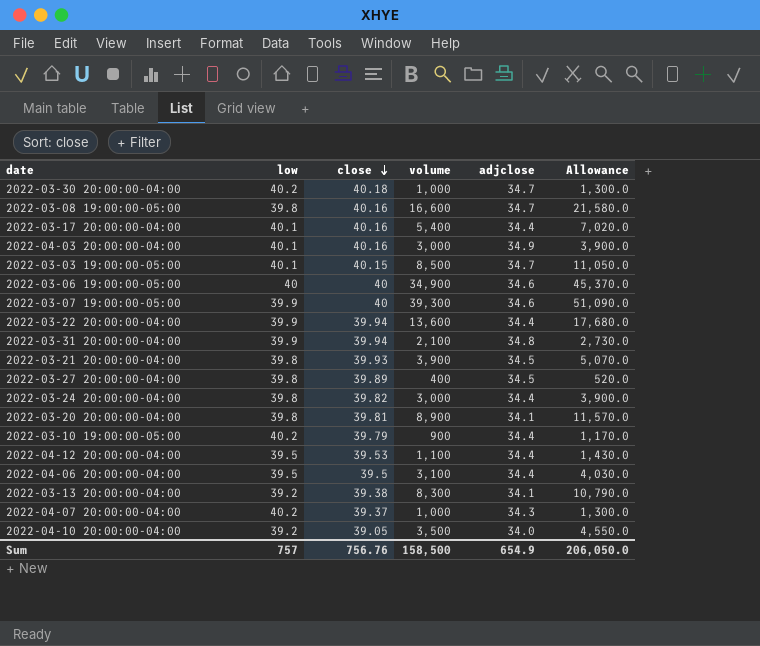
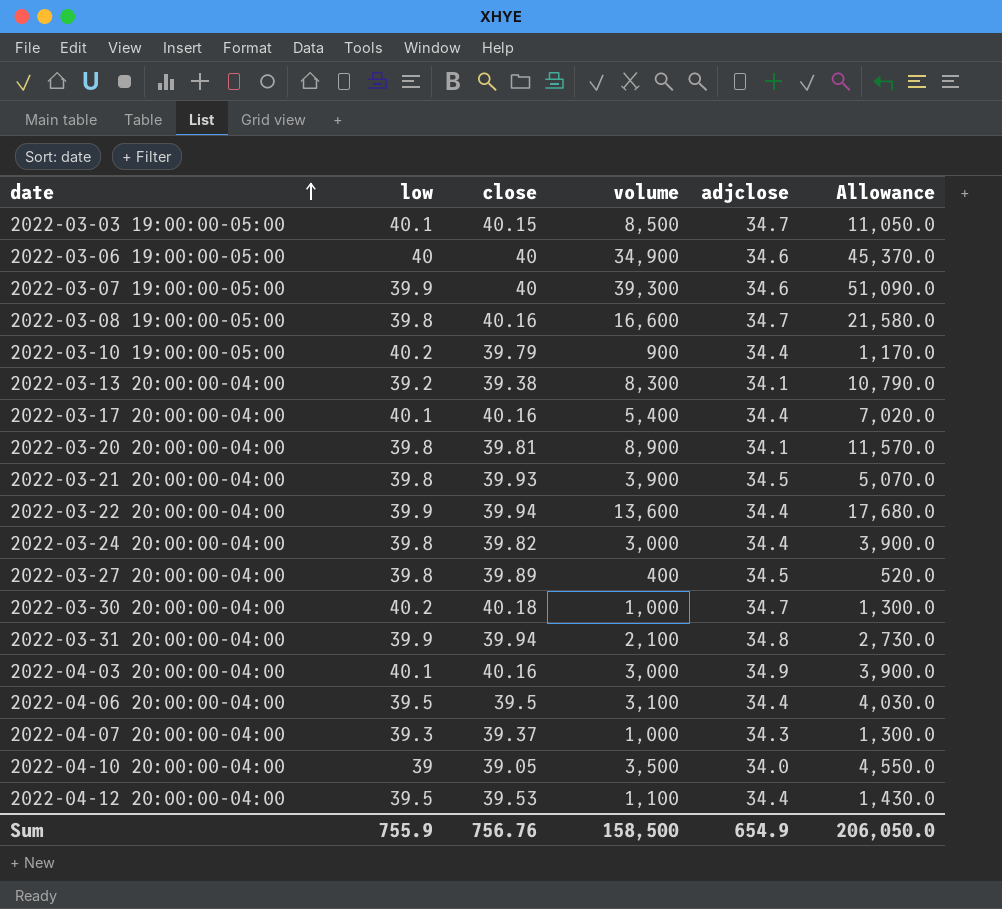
row order: close descending -> date ascending
2022-04-07 20:00:00-04:00 | low: 40.2 -> 39.3
2022-04-10 20:00:00-04:00 | low: 39.2 -> 39
Sum | low: 757 -> 755.9

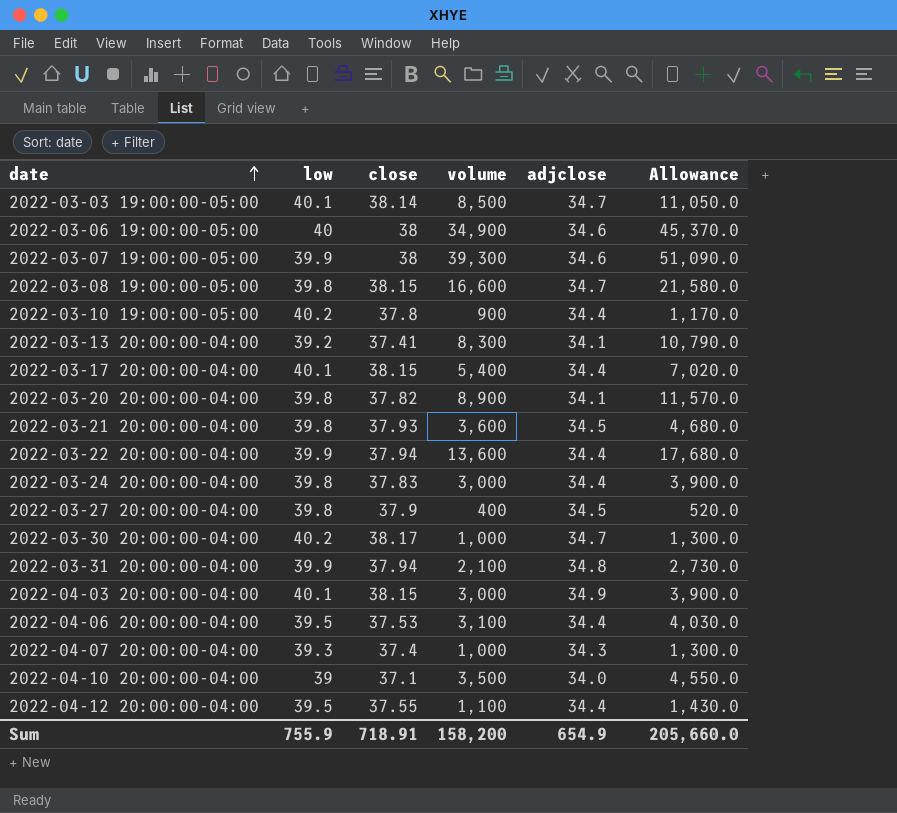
2022-03-03 19:00:00-05:00 | close: 40.15 -> 38.14
2022-03-06 19:00:00-05:00 | close: 40 -> 38
2022-03-07 19:00:00-05:00 | close: 40 -> 38
2022-03-08 19:00:00-05:00 | close: 40.16 -> 38.15
2022-03-10 19:00:00-05:00 | close: 39.79 -> 37.8
2022-03-13 20:00:00-04:00 | close: 39.38 -> 37.41
2022-03-17 20:00:00-04:00 | close: 40.16 -> 38.15
2022-03-20 20:00:00-04:00 | close: 39.81 -> 37.82
2022-03-21 20:00:00-04:00 | close: 39.93 -> 37.93
2022-03-21 20:00:00-04:00 | volume: 3,900 -> 3,600
2022-03-21 20:00:00-04:00 | Allowance: 5,070.0 -> 4,680.0
2022-03-22 20:00:00-04:00 | close: 39.94 -> 37.94
2022-03-24 20:00:00-04:00 | close: 39.82 -> 37.83
2022-03-27 20:00:00-04:00 | close: 39.89 -> 37.9
2022-03-30 20:00:00-04:00 | close: 40.18 -> 38.17
2022-03-31 20:00:00-04:00 | close: 39.94 -> 37.94
2022-04-03 20:00:00-04:00 | close: 40.16 -> 38.15
2022-04-06 20:00:00-04:00 | close: 39.5 -> 37.53
2022-04-07 20:00:00-04:00 | close: 39.37 -> 37.4
2022-04-10 20:00:00-04:00 | close: 39.05 -> 37.1
2022-04-12 20:00:00-04:00 | close: 39.53 -> 37.55
Sum | close: 756.76 -> 718.91
Sum | volume: 158,500 -> 158,200
Sum | Allowance: 206,050.0 -> 205,660.0

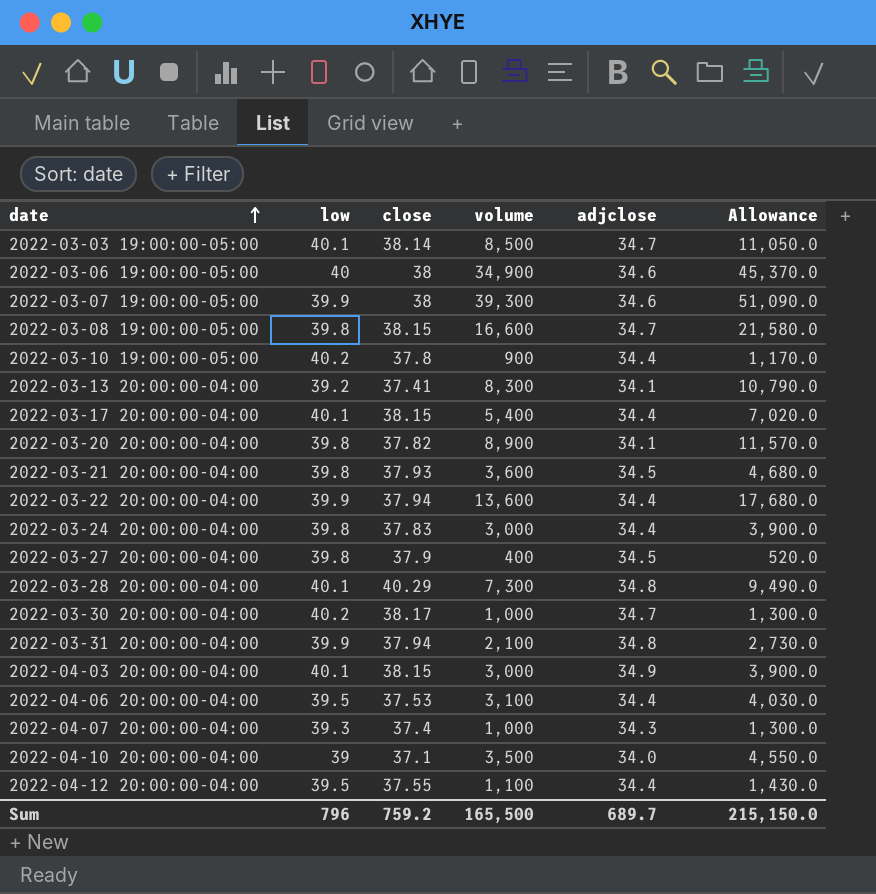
row 2022-03-28 20:00:00-04:00: none -> 40.1 | 40.29 | 7,300 | 34.8 | 9,490.0
Sum | low: 755.9 -> 796
Sum | close: 718.91 -> 759.2
Sum | volume: 158,200 -> 165,500
Sum | adjclose: 654.9 -> 689.7
Sum | Allowance: 205,660.0 -> 215,150.0

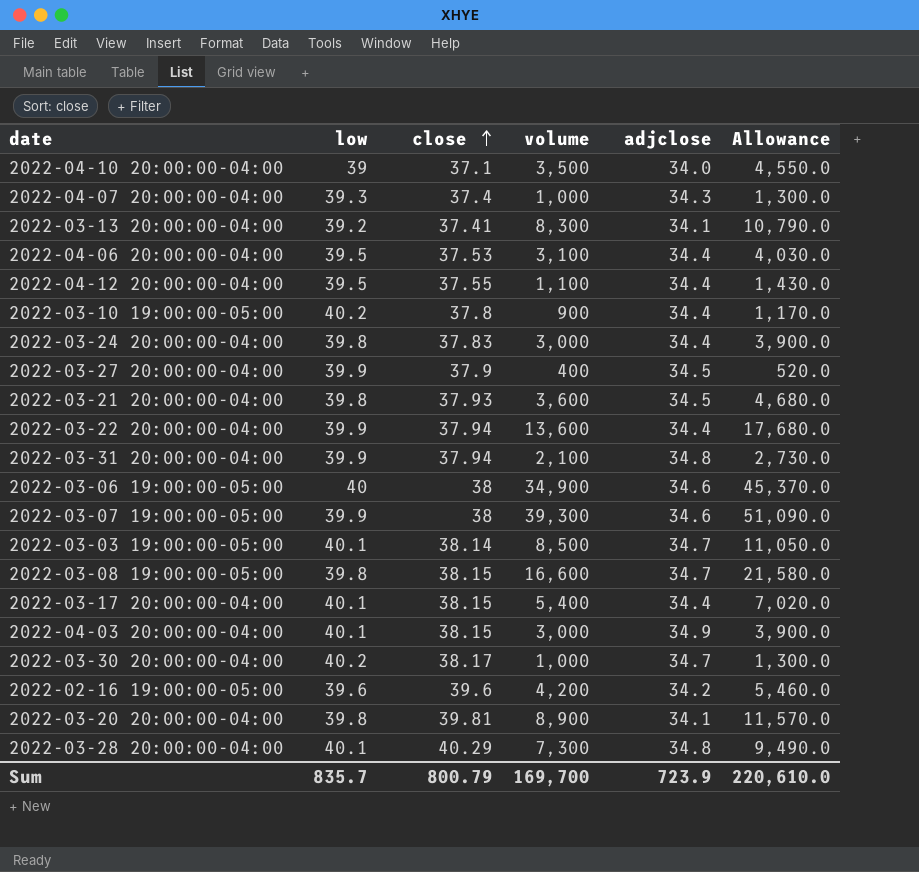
row order: date ascending -> close ascending
2022-03-27 20:00:00-04:00 | low: 39.8 -> 39.9
row 2022-02-16 19:00:00-05:00: none -> 39.6 | 39.6 | 4,200 | 34.2 | 5,460.0
2022-03-20 20:00:00-04:00 | close: 37.82 -> 39.81
Sum | low: 796 -> 835.7
Sum | close: 759.2 -> 800.79
Sum | volume: 165,500 -> 169,700
Sum | adjclose: 689.7 -> 723.9
Sum | Allowance: 215,150.0 -> 220,610.0

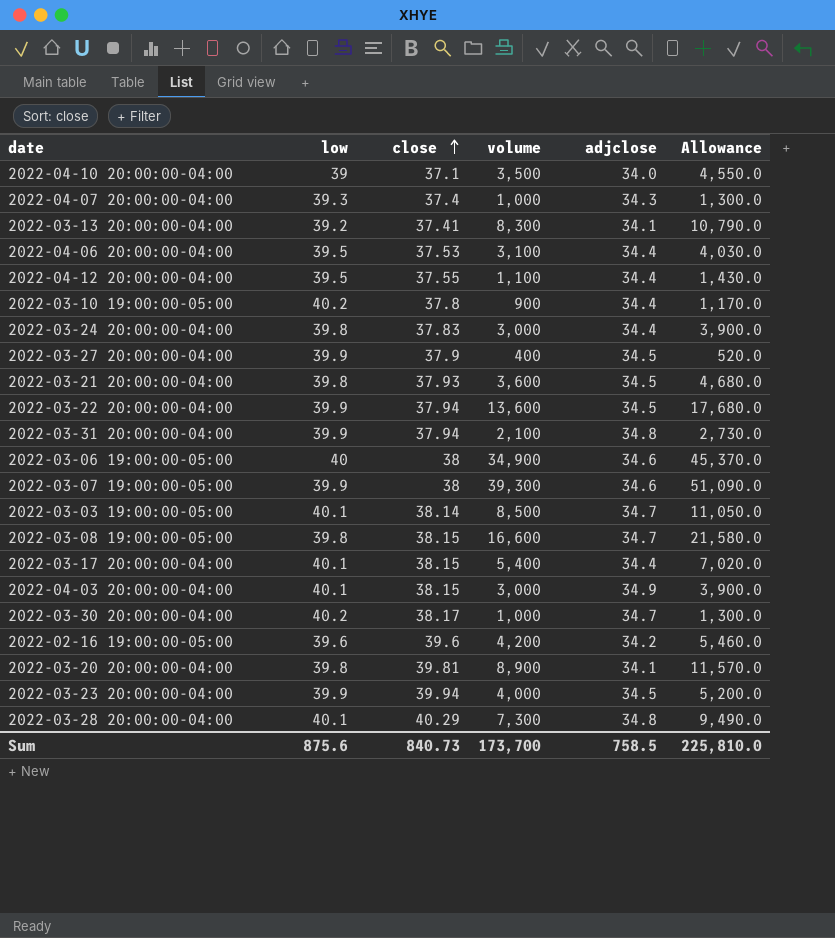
2022-03-22 20:00:00-04:00 | adjclose: 34.4 -> 34.5
row 2022-03-23 20:00:00-04:00: none -> 39.9 | 39.94 | 4,000 | 34.5 | 5,200.0
Sum | low: 835.7 -> 875.6
Sum | close: 800.79 -> 840.73
Sum | volume: 169,700 -> 173,700
Sum | adjclose: 723.9 -> 758.5
Sum | Allowance: 220,610.0 -> 225,810.0

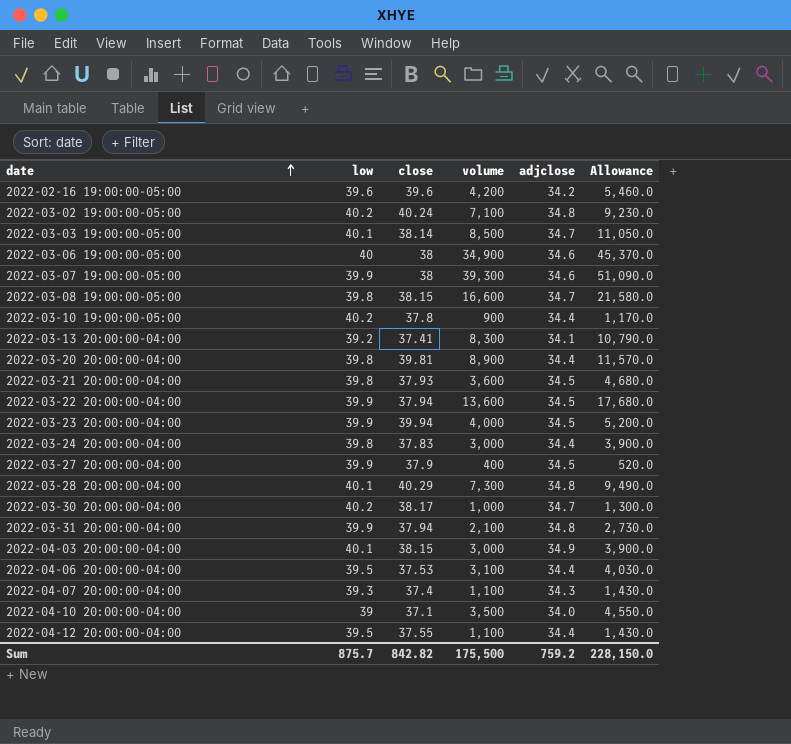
row order: close ascending -> date ascending
row 2022-03-17 20:00:00-04:00: 40.1 | 38.15 | 5,400 | 34.4 | 7,020.0 -> none
row 2022-03-02 19:00:00-05:00: none -> 40.2 | 40.24 | 7,100 | 34.8 | 9,230.0
2022-03-20 20:00:00-04:00 | adjclose: 34.1 -> 34.4
2022-04-07 20:00:00-04:00 | volume: 1,000 -> 1,100
2022-04-07 20:00:00-04:00 | Allowance: 1,300.0 -> 1,430.0
Sum | low: 875.6 -> 875.7
Sum | close: 840.73 -> 842.82
Sum | volume: 173,700 -> 175,500
Sum | adjclose: 758.5 -> 759.2
Sum | Allowance: 225,810.0 -> 228,150.0

